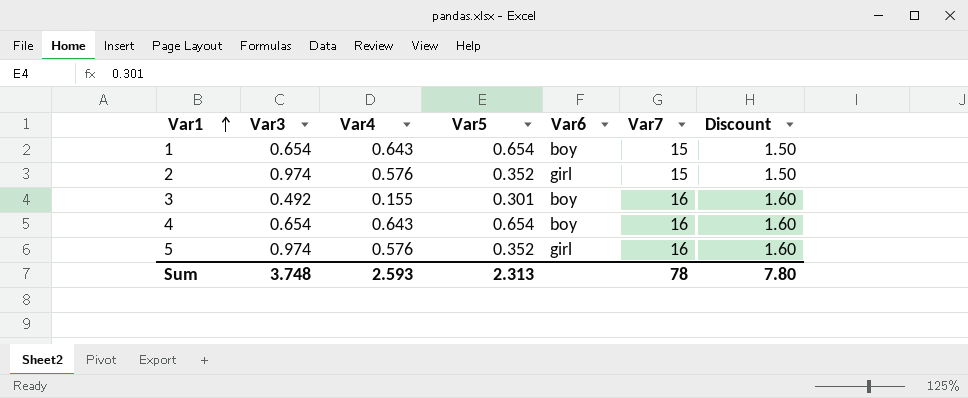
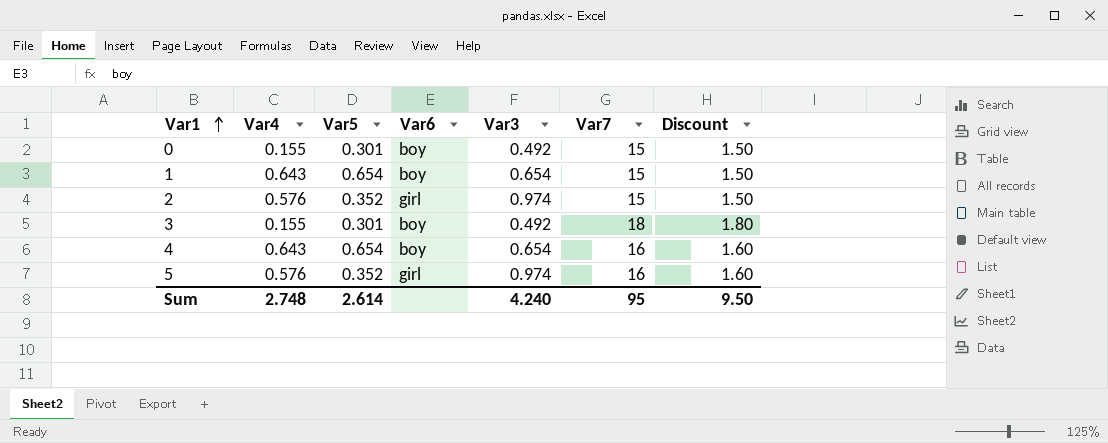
column Var3 | position: 2 -> 5
row 0: none -> 0.155 | 0.301 | boy | 0.492 | 15 | 1.50
3 | Var7: 16 -> 18
3 | Discount: 1.60 -> 1.80
Sum | Var4: 2.593 -> 2.748
Sum | Var5: 2.313 -> 2.614
Sum | Var3: 3.748 -> 4.240
Sum | Var7: 78 -> 95
Sum | Discount: 7.80 -> 9.50

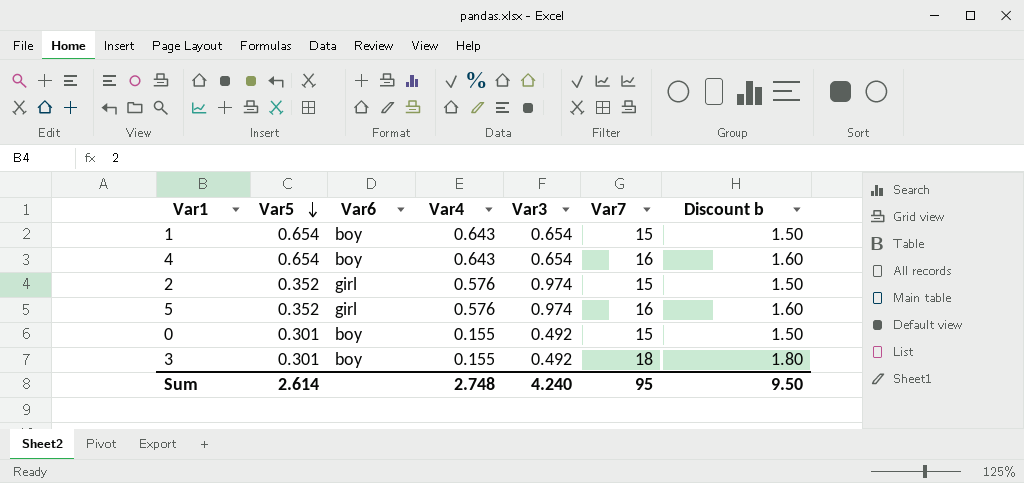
row order: Var1 ascending -> Var5 descending
column Var4 | position: 2 -> 4
column name: Discount -> Discount b

